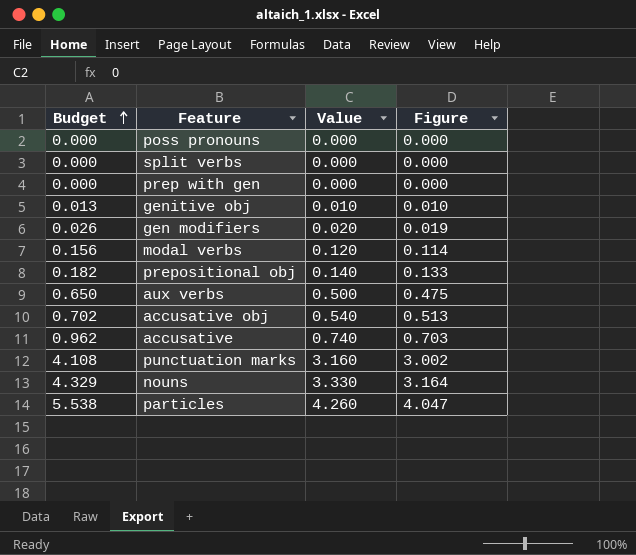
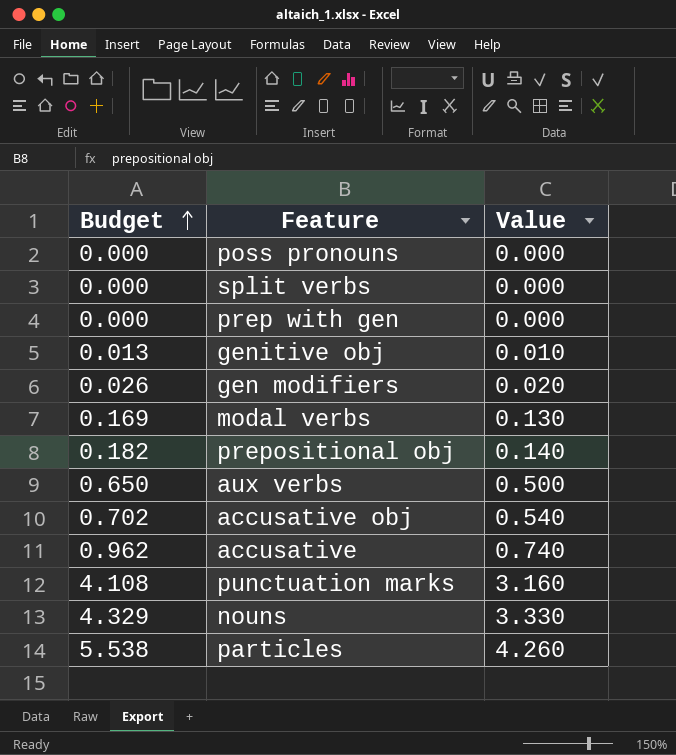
column Figure | formula: [Value] * 0.95 -> none
modal verbs | Budget: 0.156 -> 0.169
modal verbs | Value: 0.120 -> 0.130

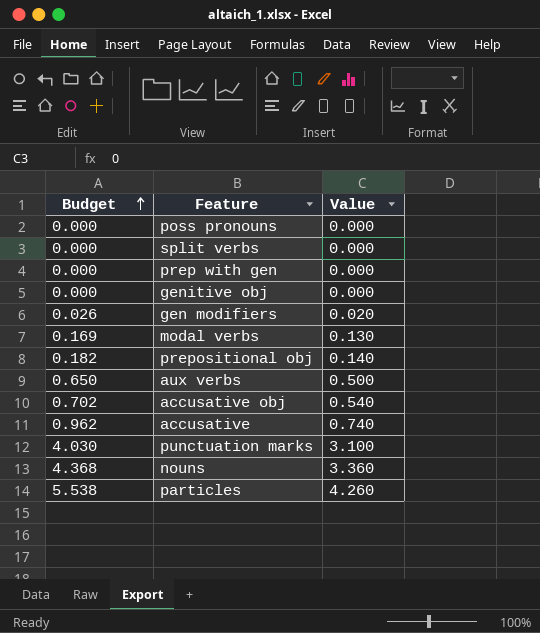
genitive obj | Budget: 0.013 -> 0.000
genitive obj | Value: 0.010 -> 0.000
punctuation marks | Budget: 4.108 -> 4.030
punctuation marks | Value: 3.160 -> 3.100
nouns | Budget: 4.329 -> 4.368
nouns | Value: 3.330 -> 3.360

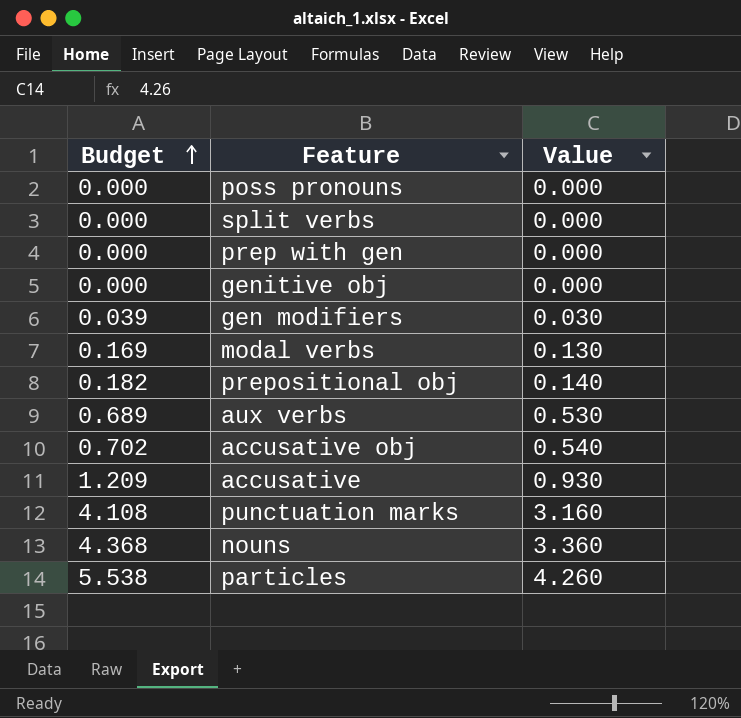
gen modifiers | Budget: 0.026 -> 0.039
gen modifiers | Value: 0.020 -> 0.030
aux verbs | Budget: 0.650 -> 0.689
aux verbs | Value: 0.500 -> 0.530
accusative | Budget: 0.962 -> 1.209
accusative | Value: 0.740 -> 0.930
punctuation marks | Budget: 4.030 -> 4.108
punctuation marks | Value: 3.100 -> 3.160

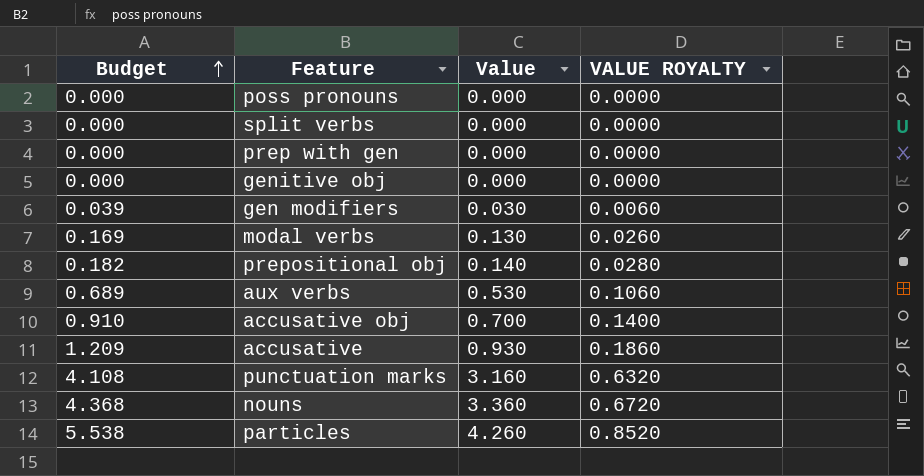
column VALUE ROYALTY | formula: none -> [Value] * 0.2
accusative obj | Budget: 0.702 -> 0.910
accusative obj | Value: 0.540 -> 0.700

